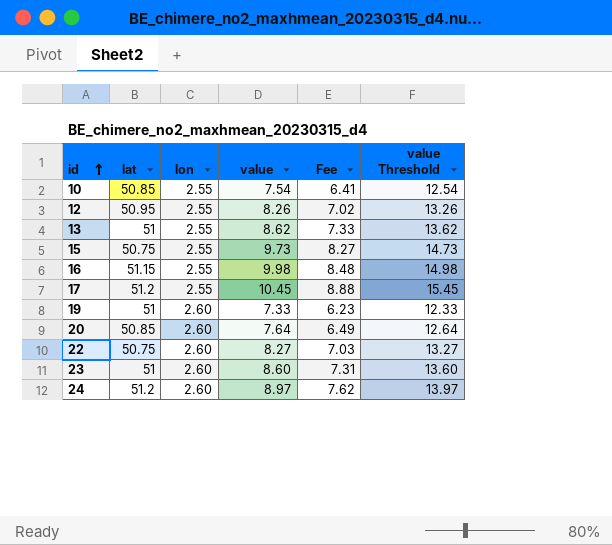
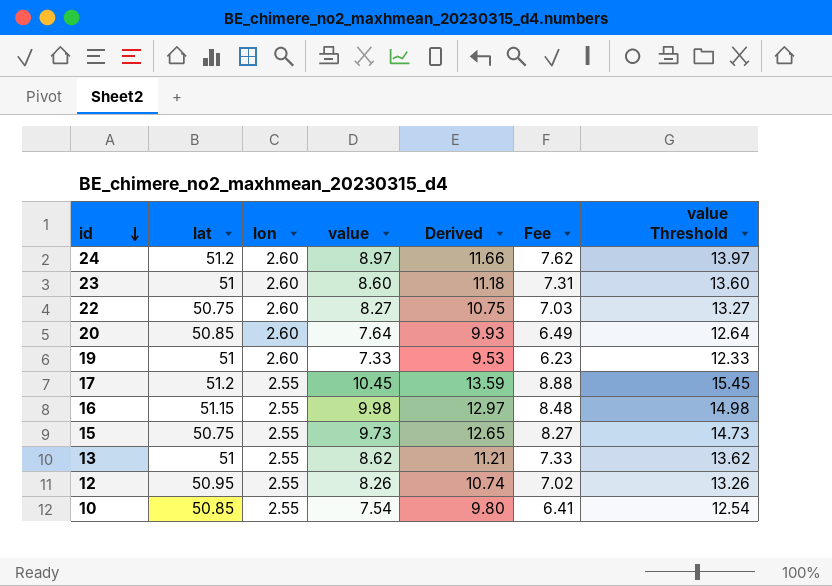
row order: id ascending -> id descending
column Derived | formula: none -> [value] * 1.3

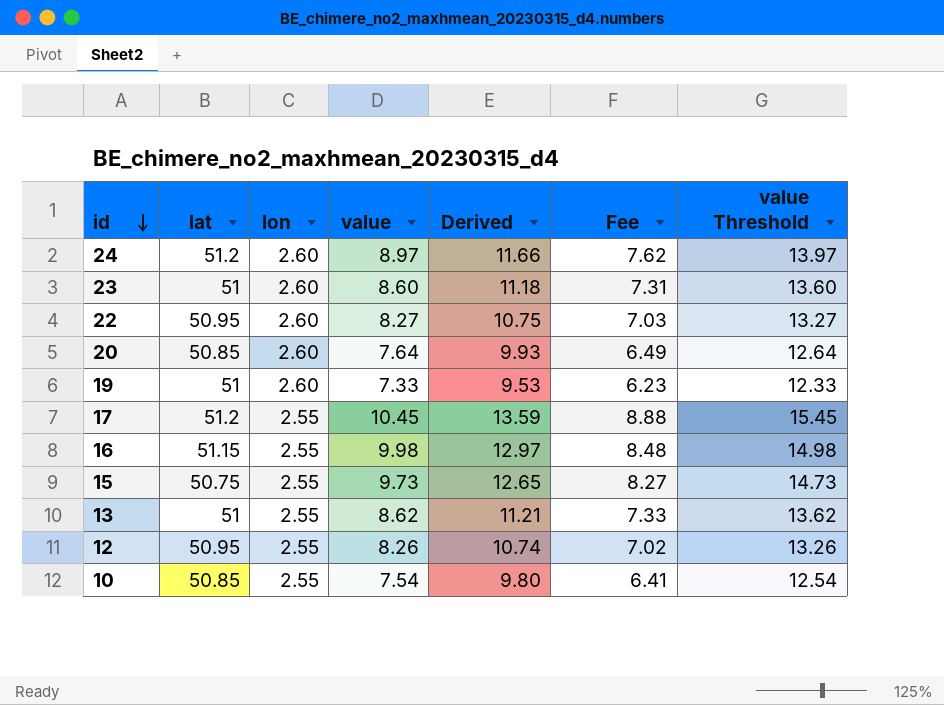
22 | lat: 50.75 -> 50.95

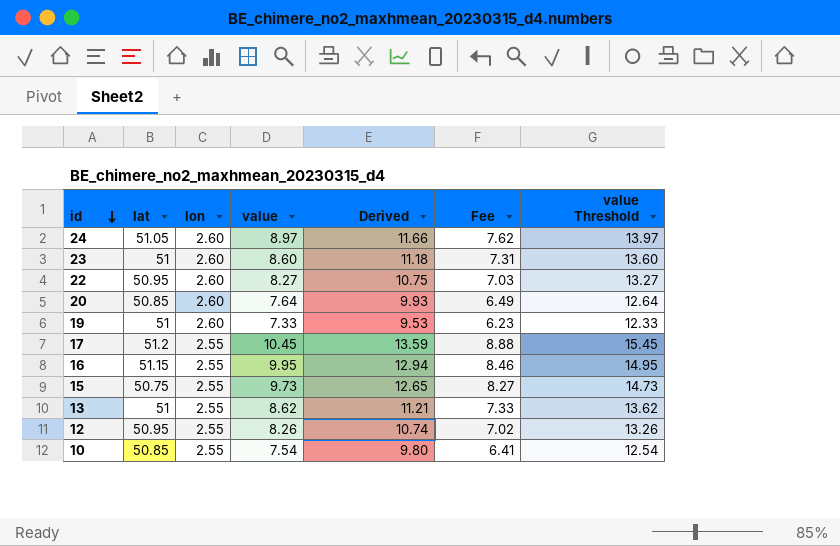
24 | lat: 51.2 -> 51.05
16 | value: 9.98 -> 9.95
16 | Derived: 12.97 -> 12.94
16 | Fee: 8.48 -> 8.46
16 | value Threshold: 14.98 -> 14.95

